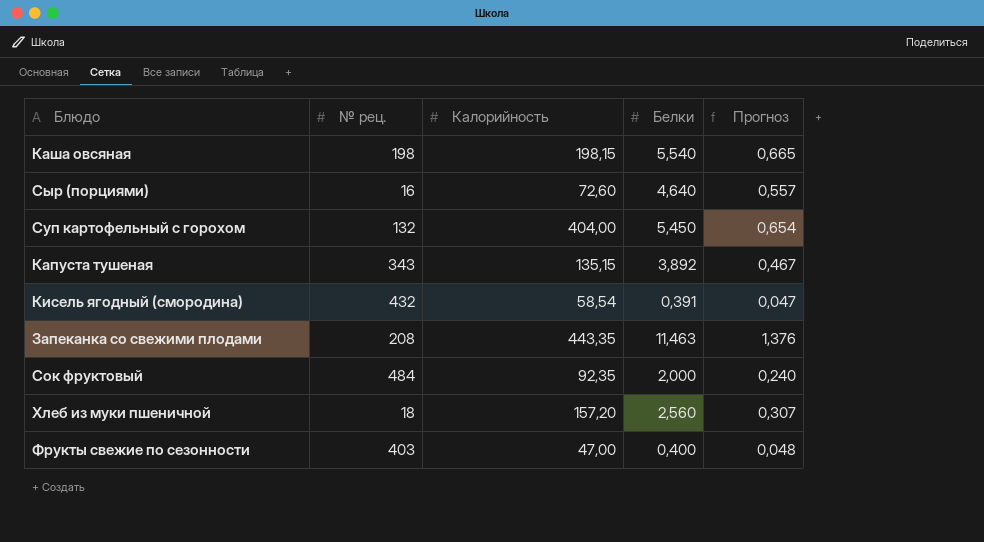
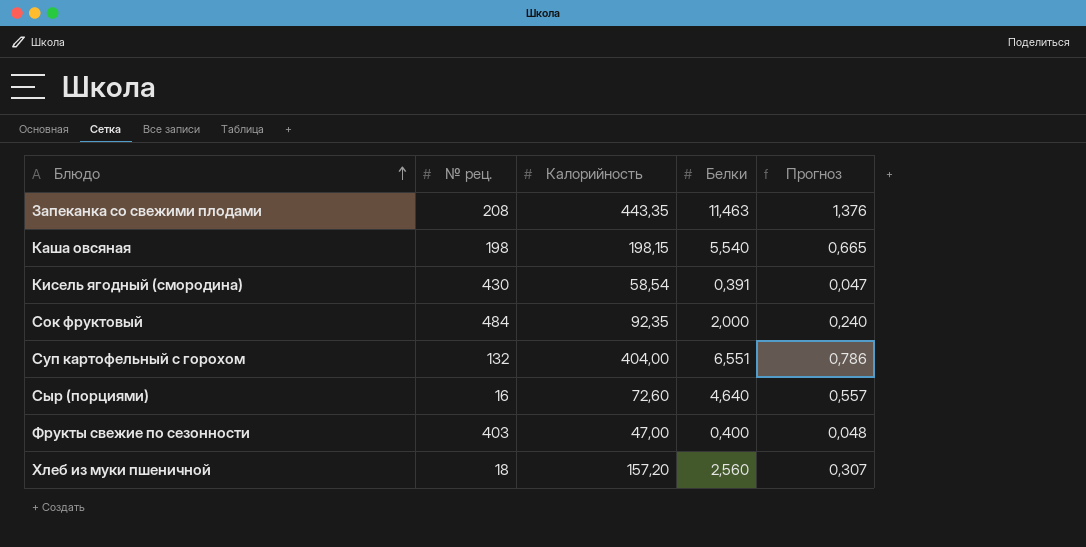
row order: none -> Блюдо ascending
row Капуста тушеная: 343 | 135,15 | 3,892 | 0,467 -> none
Кисель ягодный (смородина) | № рец.: 432 -> 430
Суп картофельный с горохом | Белки: 5,450 -> 6,551
Суп картофельный с горохом | Прогноз: 0,654 -> 0,786

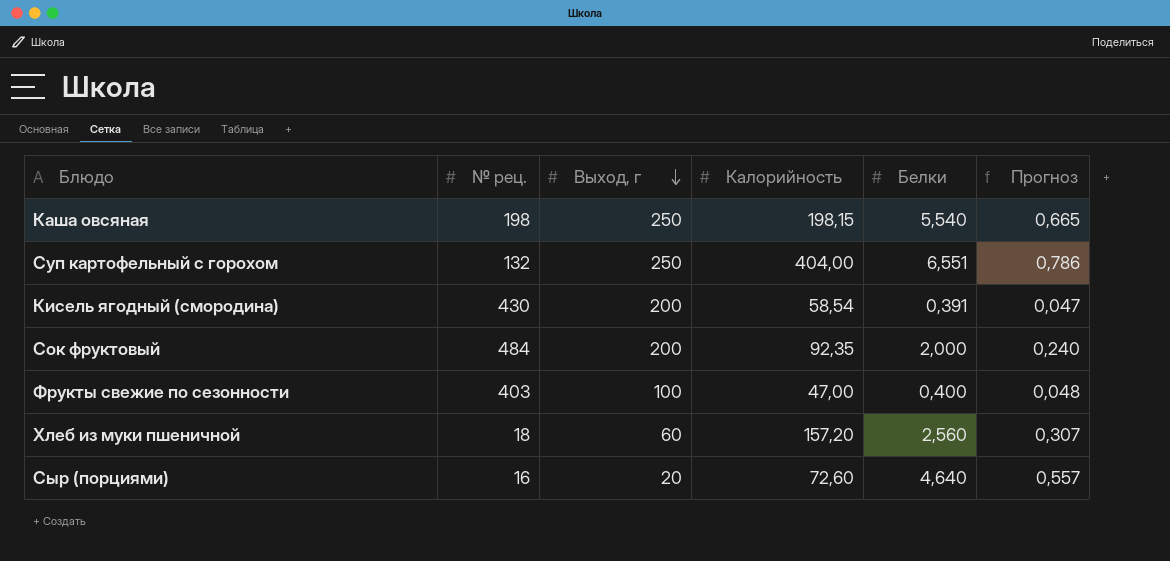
row order: Блюдо ascending -> Выход, г descending
column Выход, г | position: none -> 3
row Запеканка со свежими плодами: 208 | 443,35 | 11,463 | 1,376 -> none

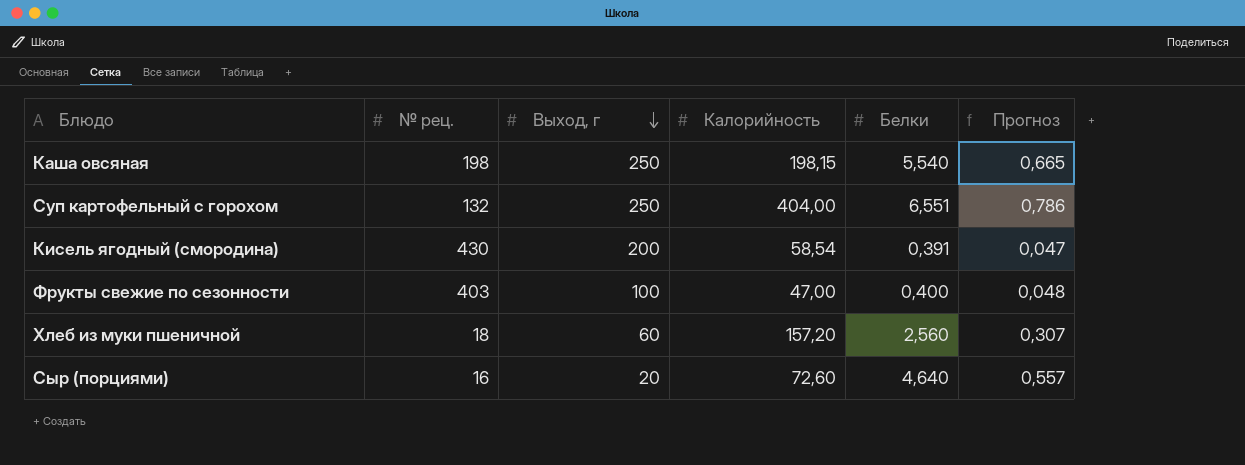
row Сок фруктовый: 484 | 200 | 92,35 | 2,000 | 0,240 -> none

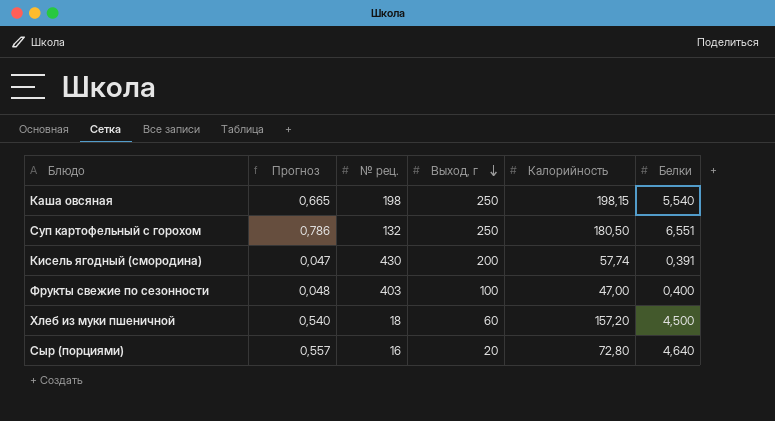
column Прогноз | position: 6 -> 2
Суп картофельный с горохом | Калорийность: 404,00 -> 180,50
Кисель ягодный (смородина) | Калорийность: 58,54 -> 57,74
Хлеб из муки пшеничной | Прогноз: 0,307 -> 0,540
Хлеб из муки пшеничной | Белки: 2,560 -> 4,500
Сыр (порциями) | Калорийность: 72,60 -> 72,80

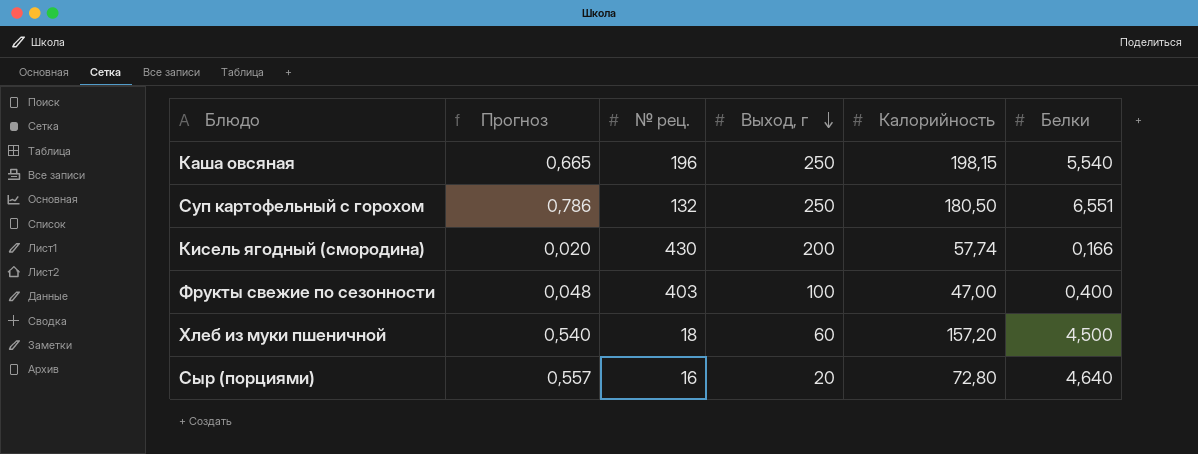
Каша овсяная | № рец.: 198 -> 196
Кисель ягодный (смородина) | Прогноз: 0,047 -> 0,020
Кисель ягодный (смородина) | Белки: 0,391 -> 0,166

